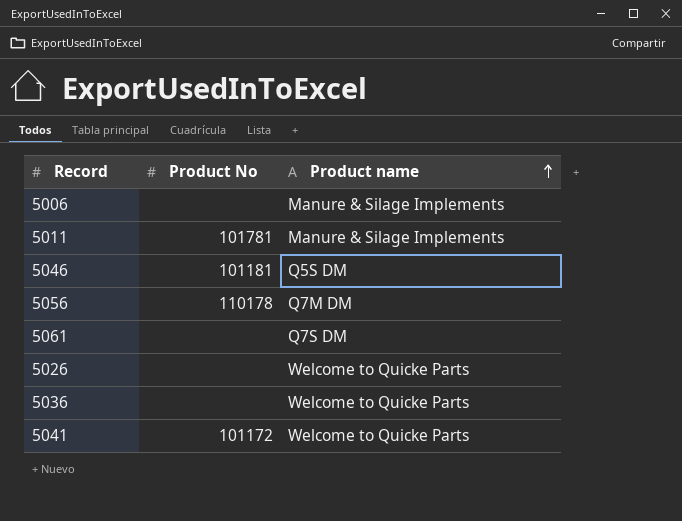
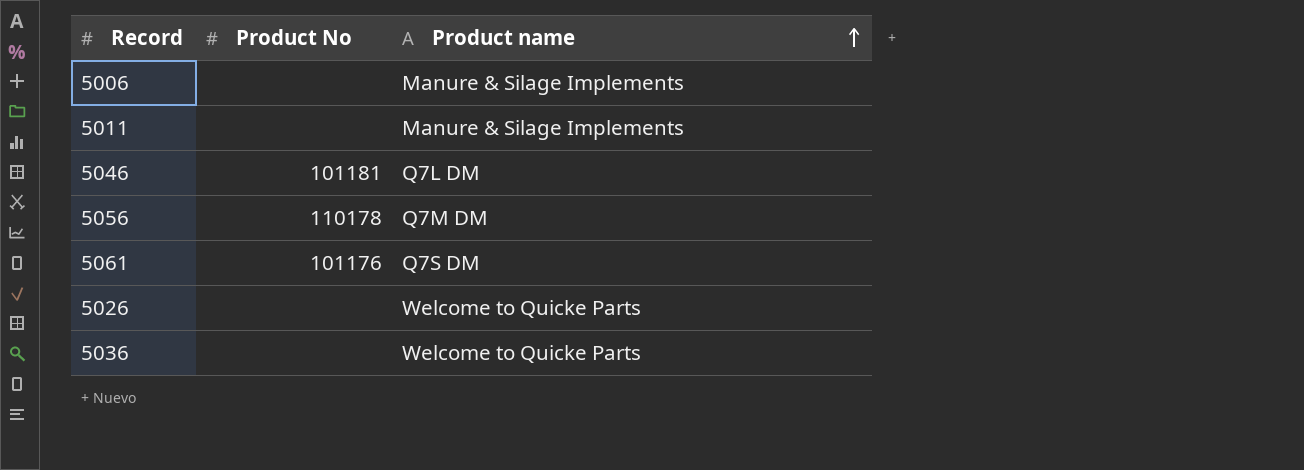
row 5041: 101172 | Welcome to Quicke Parts -> none
5011 | Product No: 101781 -> none
5046 | Product name: Q5S DM -> Q7L DM
5061 | Product No: none -> 101176

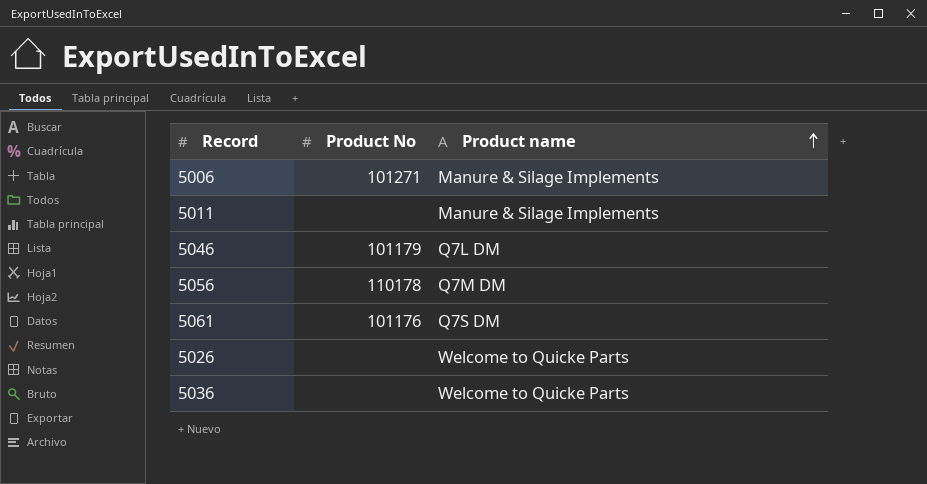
5006 | Product No: none -> 101271
5046 | Product No: 101181 -> 101179

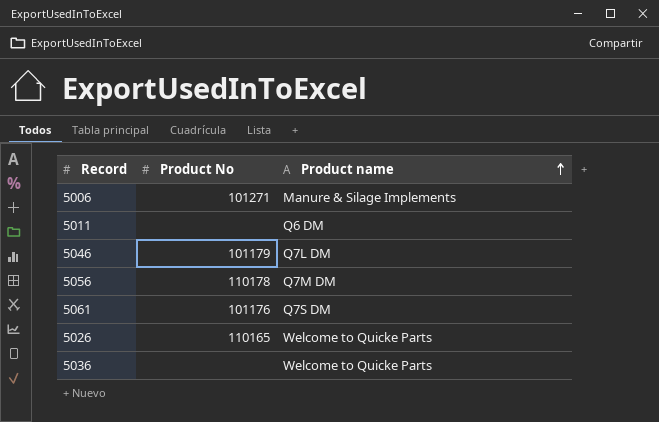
5011 | Product name: Manure & Silage Implements -> Q6 DM
5026 | Product No: none -> 110165

